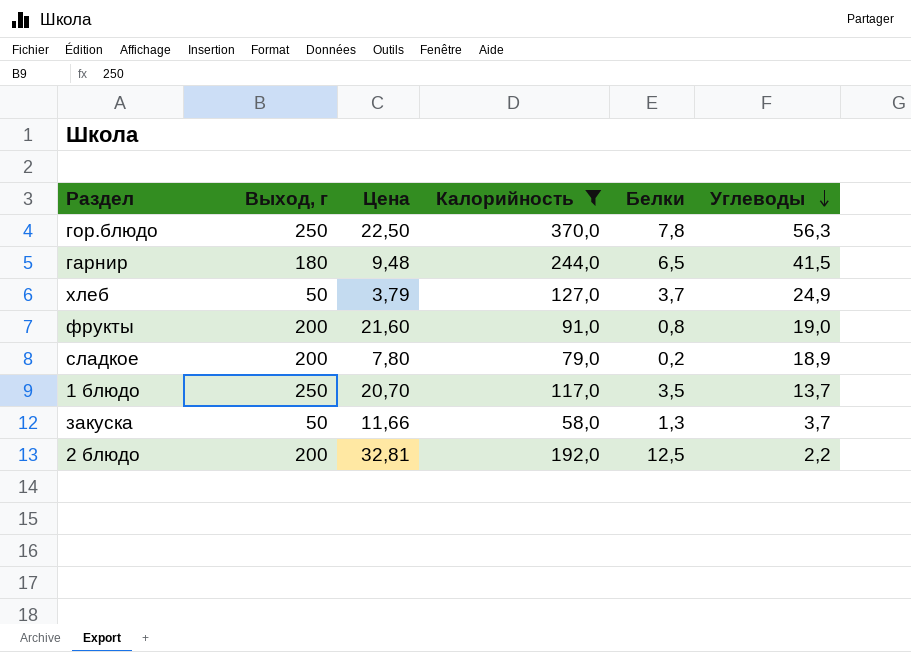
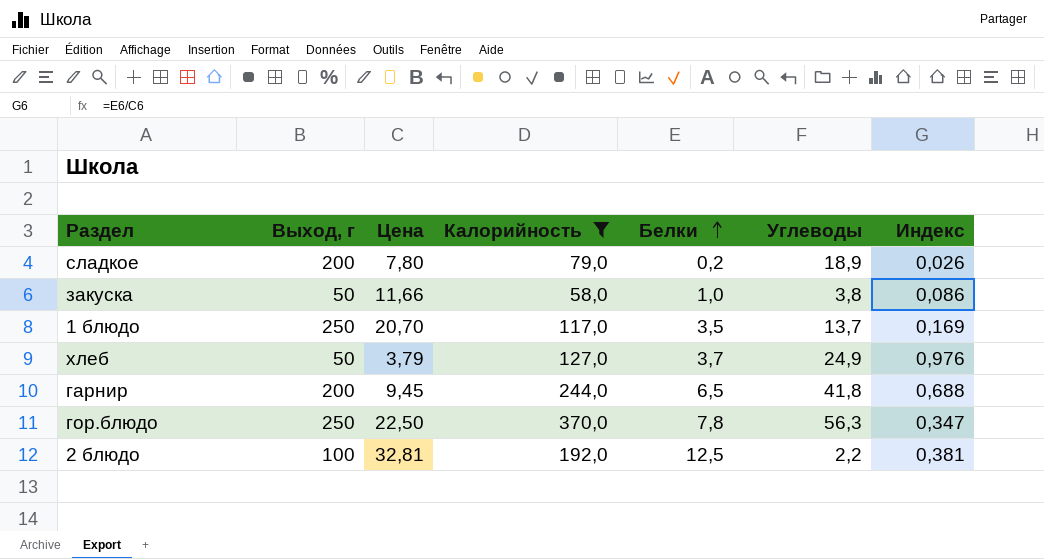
row order: Углеводы descending -> Белки ascending
column Индекс | formula: none -> [Белки] / [Цена]
row фрукты: 200 | 21,60 | 91,0 | 0,8 | 19,0 -> none
закуска | Белки: 1,3 -> 1,0
закуска | Углеводы: 3,7 -> 3,8
гарнир | Выход, г: 180 -> 200
гарнир | Цена: 9,48 -> 9,45
гарнир | Углеводы: 41,5 -> 41,8
2 блюдо | Выход, г: 200 -> 100

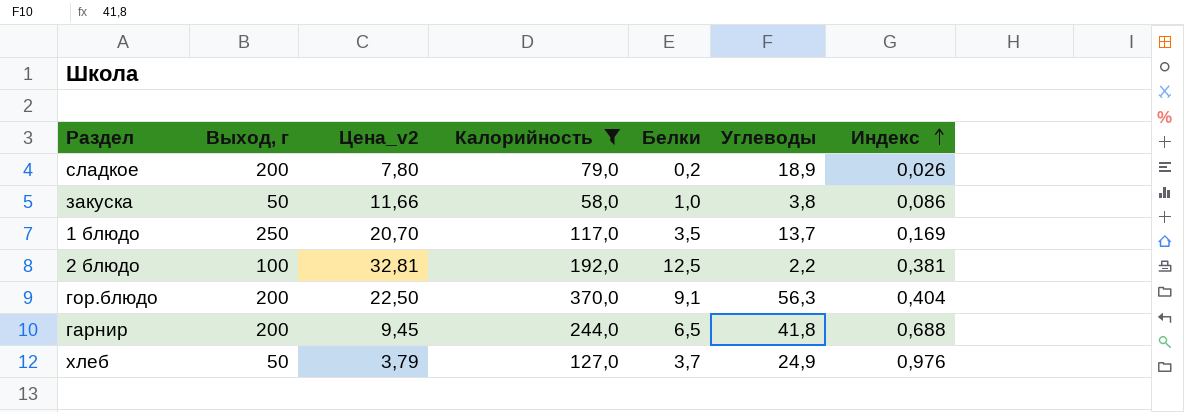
row order: Белки ascending -> Индекс ascending
column name: Цена -> Цена_v2
гор.блюдо | Выход, г: 250 -> 200
гор.блюдо | Белки: 7,8 -> 9,1
гор.блюдо | Индекс: 0,347 -> 0,404

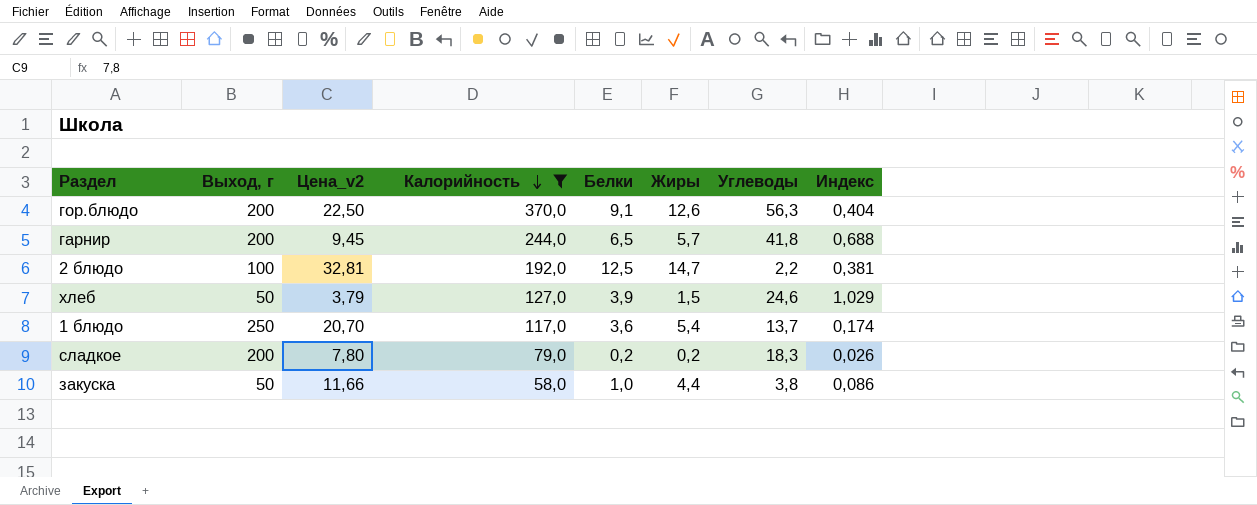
row order: Индекс ascending -> Калорийность descending
column Жиры | position: none -> 6
хлеб | Белки: 3,7 -> 3,9
хлеб | Углеводы: 24,9 -> 24,6
хлеб | Индекс: 0,976 -> 1,029
1 блюдо | Белки: 3,5 -> 3,6
1 блюдо | Индекс: 0,169 -> 0,174
сладкое | Углеводы: 18,9 -> 18,3

